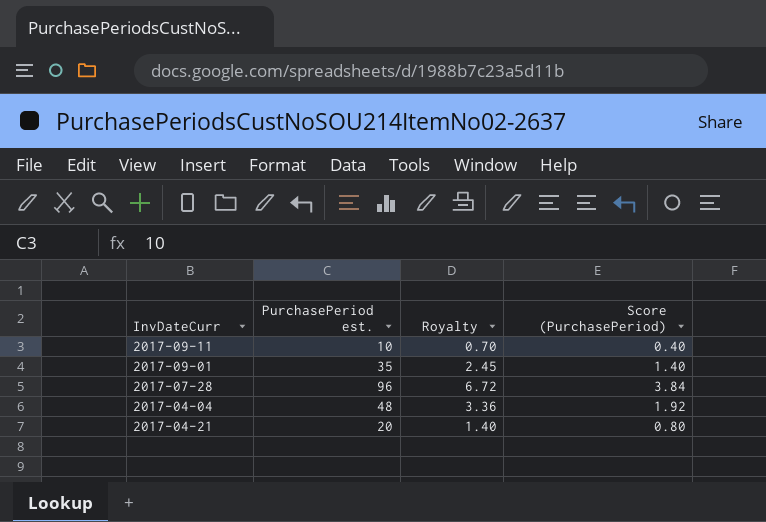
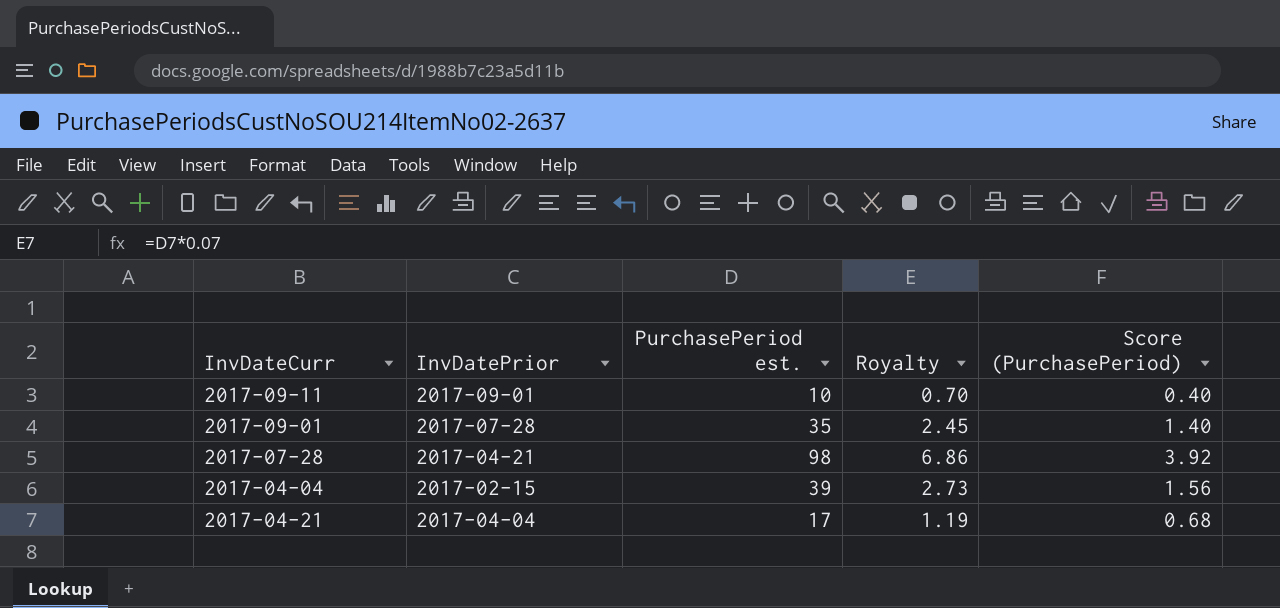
column InvDatePrior | position: none -> 2
2017-07-28 | PurchasePeriod est.: 96 -> 98
2017-07-28 | Royalty: 6.72 -> 6.86
2017-07-28 | Score (PurchasePeriod): 3.84 -> 3.92
2017-04-04 | PurchasePeriod est.: 48 -> 39
2017-04-04 | Royalty: 3.36 -> 2.73
2017-04-04 | Score (PurchasePeriod): 1.92 -> 1.56
2017-04-21 | PurchasePeriod est.: 20 -> 17
2017-04-21 | Royalty: 1.40 -> 1.19
2017-04-21 | Score (PurchasePeriod): 0.80 -> 0.68

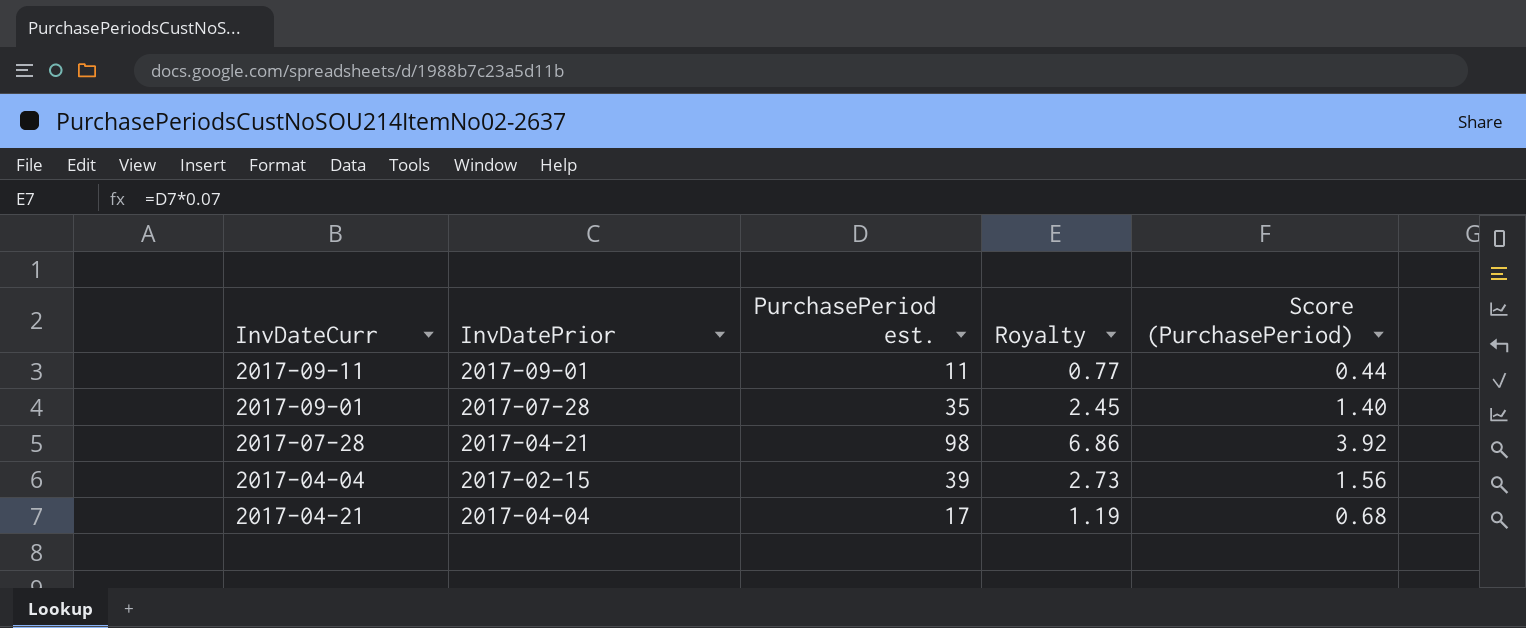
2017-09-11 | PurchasePeriod est.: 10 -> 11
2017-09-11 | Royalty: 0.70 -> 0.77
2017-09-11 | Score (PurchasePeriod): 0.40 -> 0.44

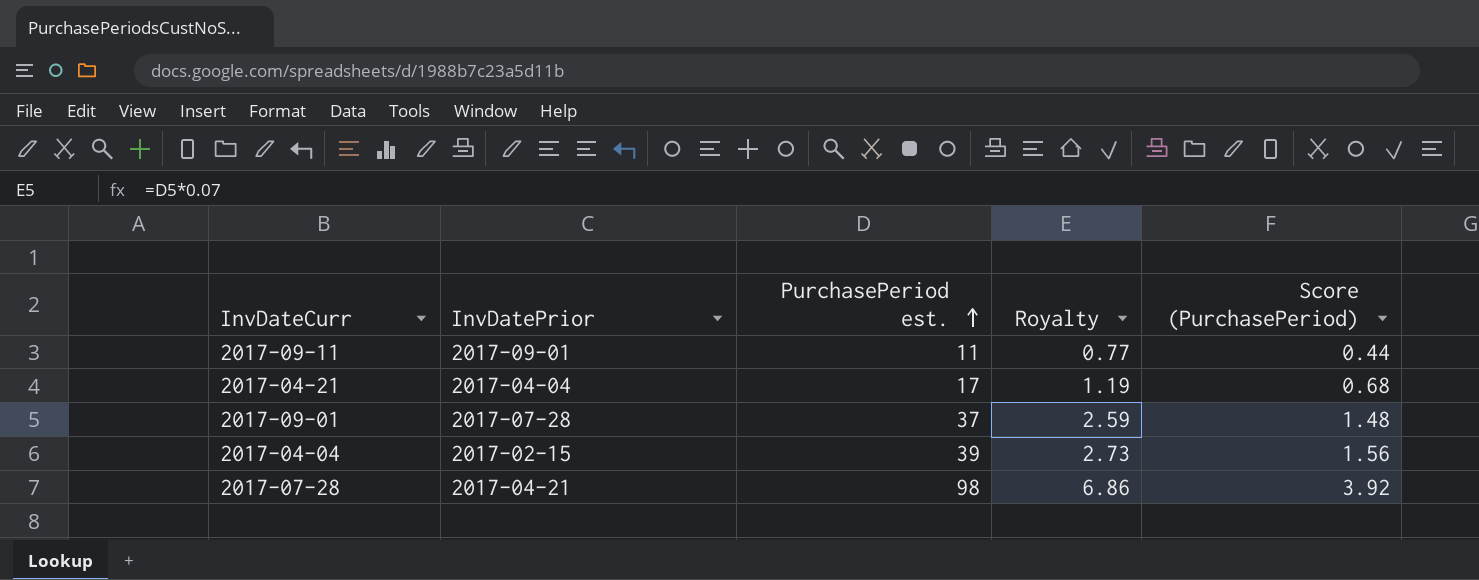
row order: none -> PurchasePeriod est. ascending
2017-09-01 | PurchasePeriod est.: 35 -> 37
2017-09-01 | Royalty: 2.45 -> 2.59
2017-09-01 | Score (PurchasePeriod): 1.40 -> 1.48

